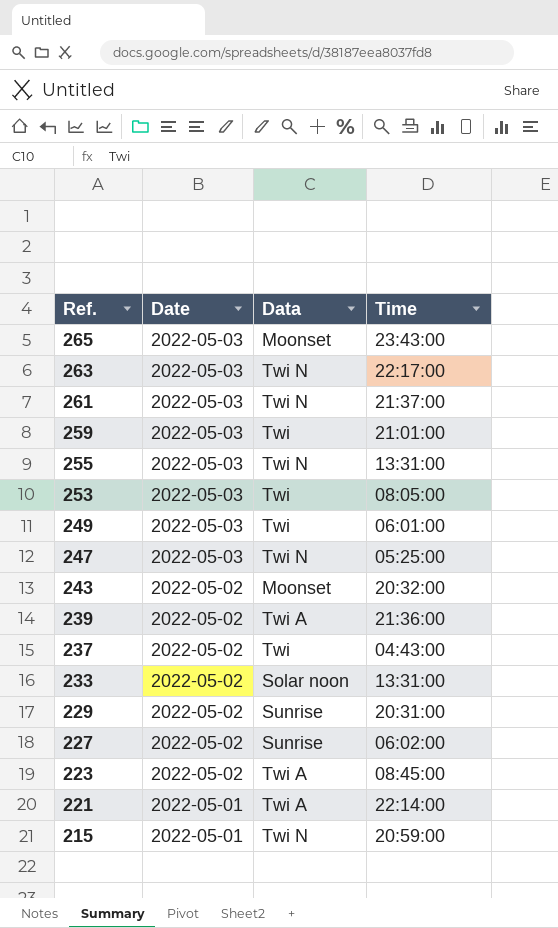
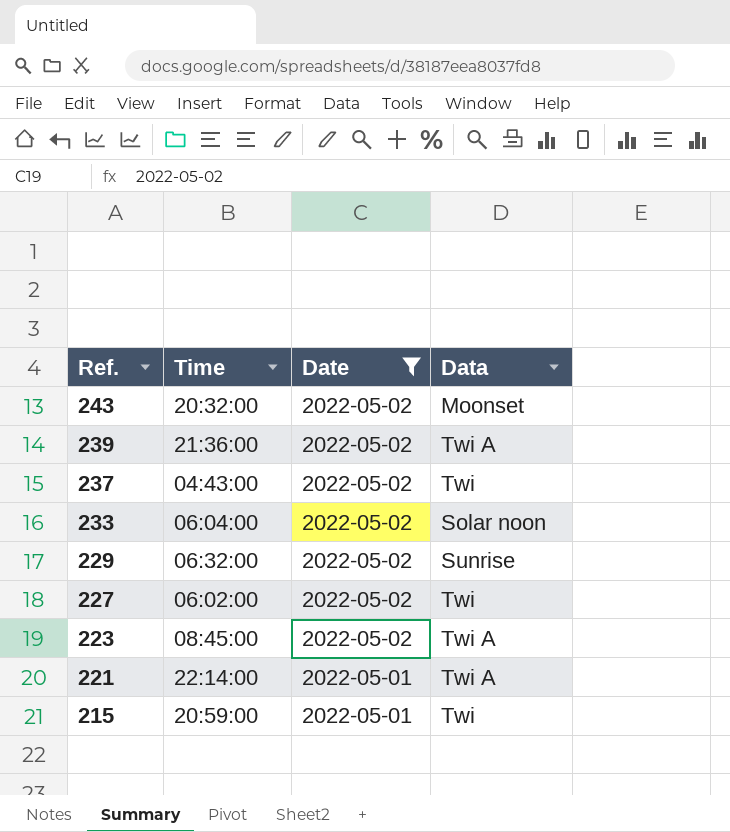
filter: none -> Date != 2022-05-03
column Time | position: 4 -> 2
233 | Time: 13:31:00 -> 06:04:00
229 | Time: 20:31:00 -> 06:32:00
227 | Data: Sunrise -> Twi
215 | Data: Twi N -> Twi

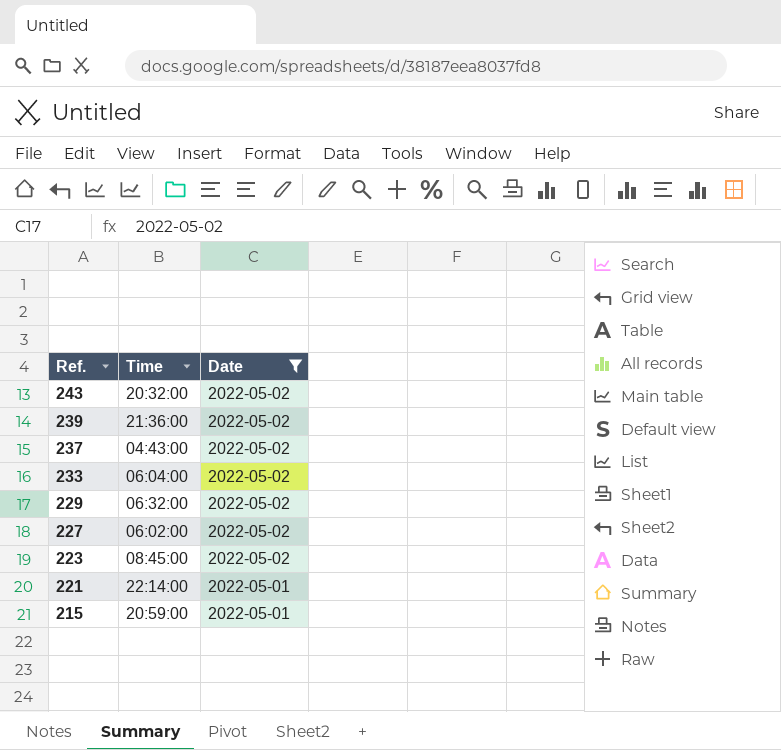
column Data | position: 4 -> none

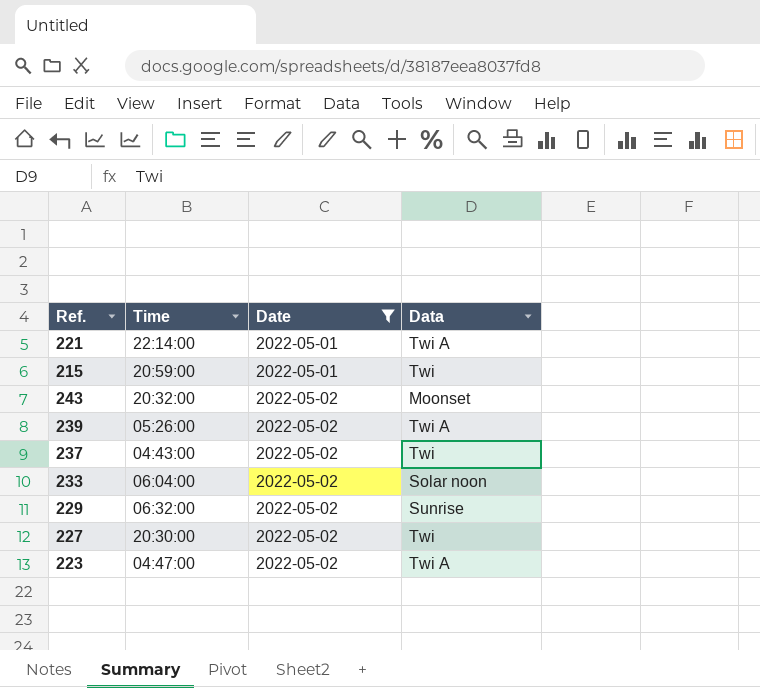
row order: Ref. descending -> Date ascending
column Data | position: none -> 4
239 | Time: 21:36:00 -> 05:26:00
227 | Time: 06:02:00 -> 20:30:00
223 | Time: 08:45:00 -> 04:47:00

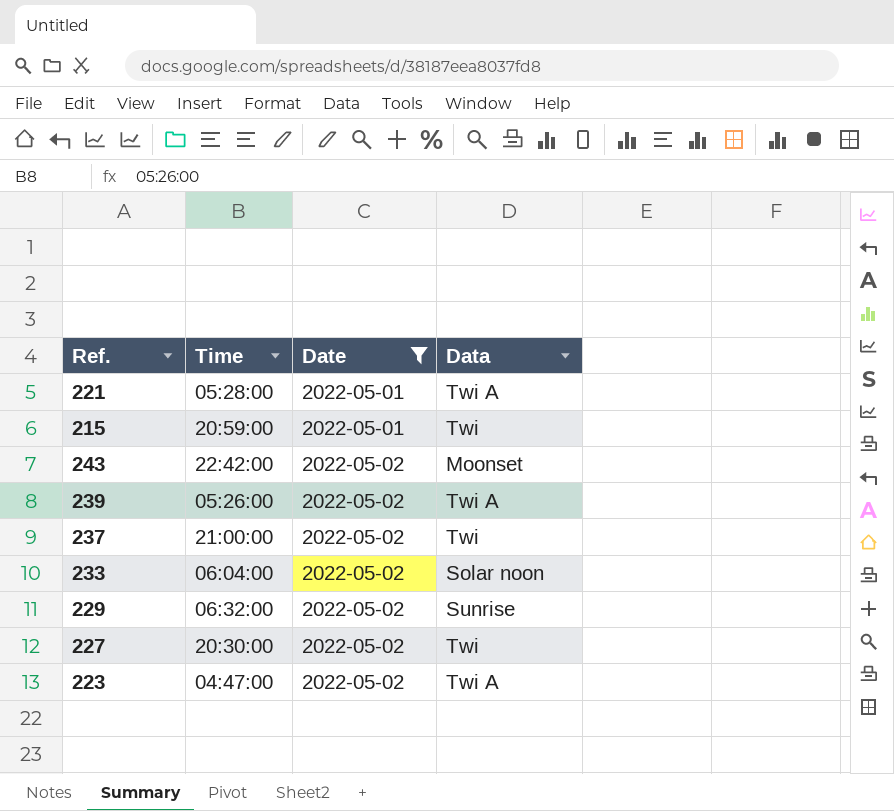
221 | Time: 22:14:00 -> 05:28:00
243 | Time: 20:32:00 -> 22:42:00
237 | Time: 04:43:00 -> 21:00:00

